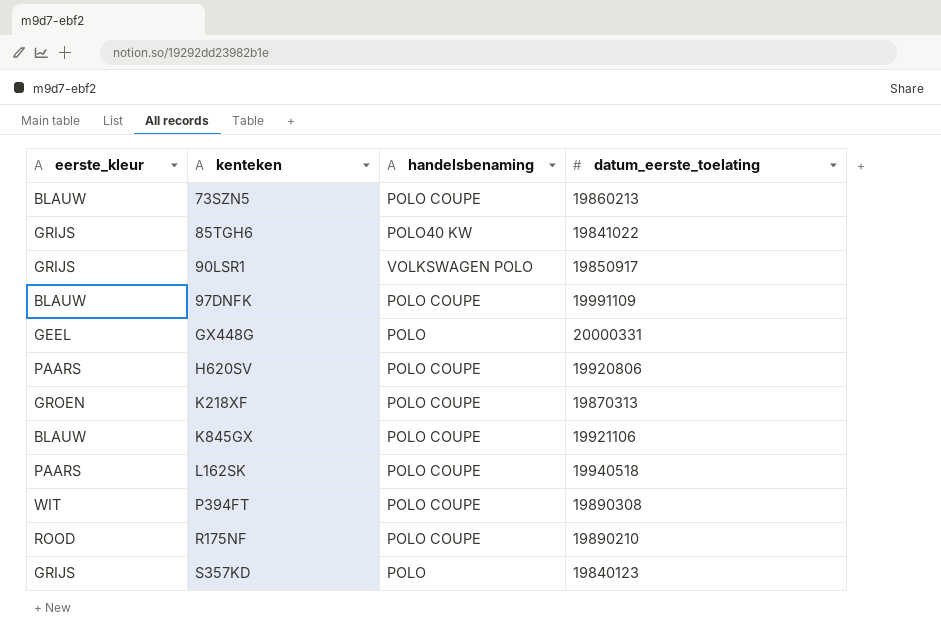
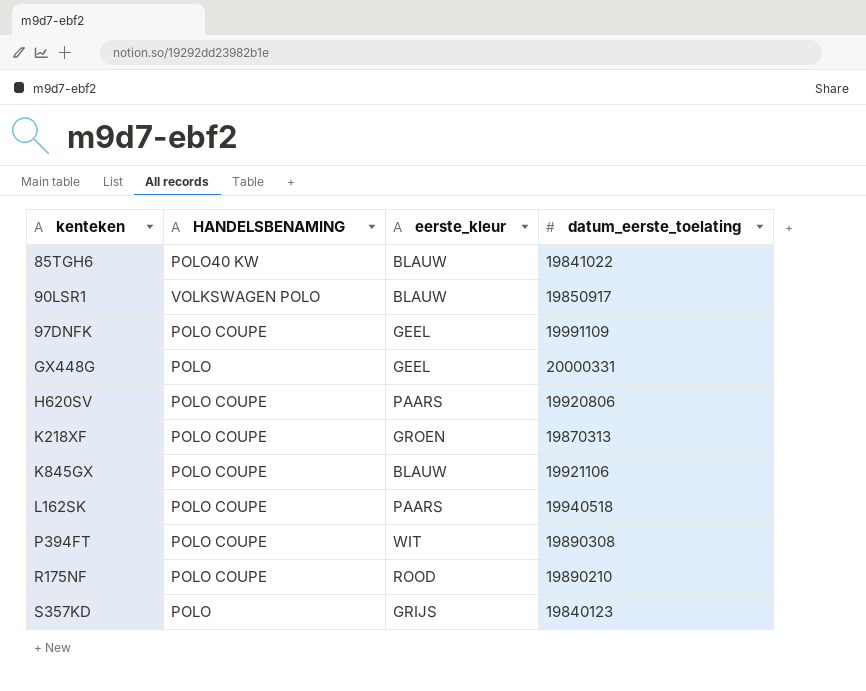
column name: handelsbenaming -> HANDELSBENAMING
column eerste_kleur | position: 1 -> 3
row 73SZN5: BLAUW | POLO COUPE | 19860213 -> none
85TGH6 | eerste_kleur: GRIJS -> BLAUW
90LSR1 | eerste_kleur: GRIJS -> BLAUW
97DNFK | eerste_kleur: BLAUW -> GEEL

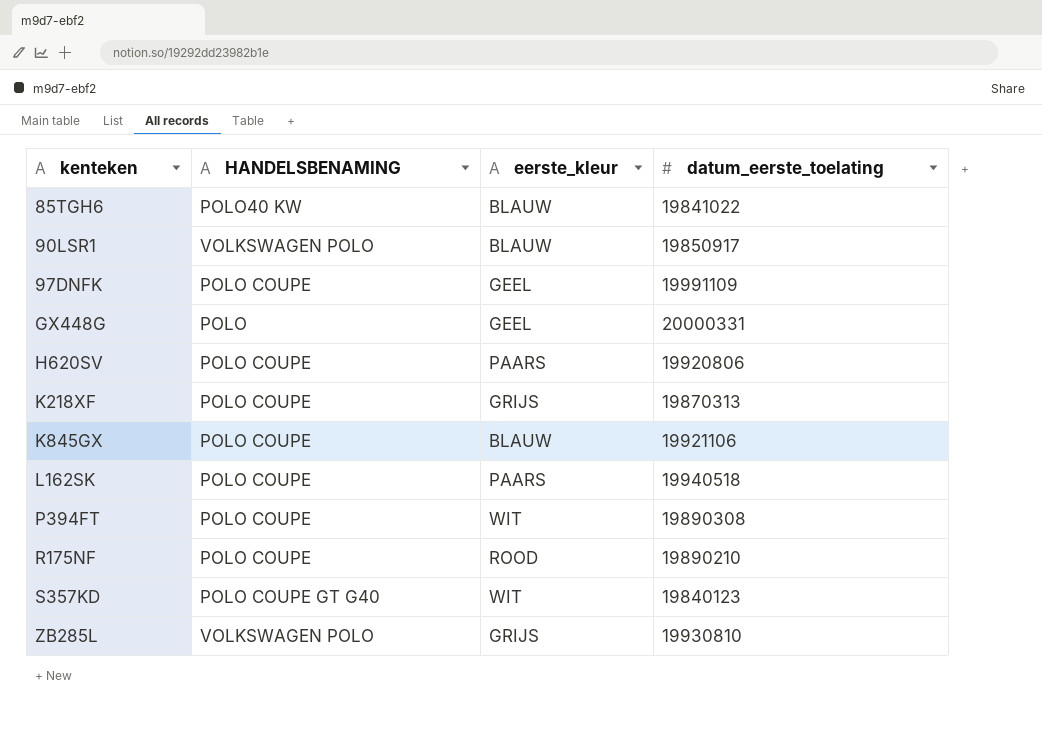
K218XF | eerste_kleur: GROEN -> GRIJS
S357KD | HANDELSBENAMING: POLO -> POLO COUPE GT G40
S357KD | eerste_kleur: GRIJS -> WIT
row ZB285L: none -> VOLKSWAGEN POLO | GRIJS | 19930810

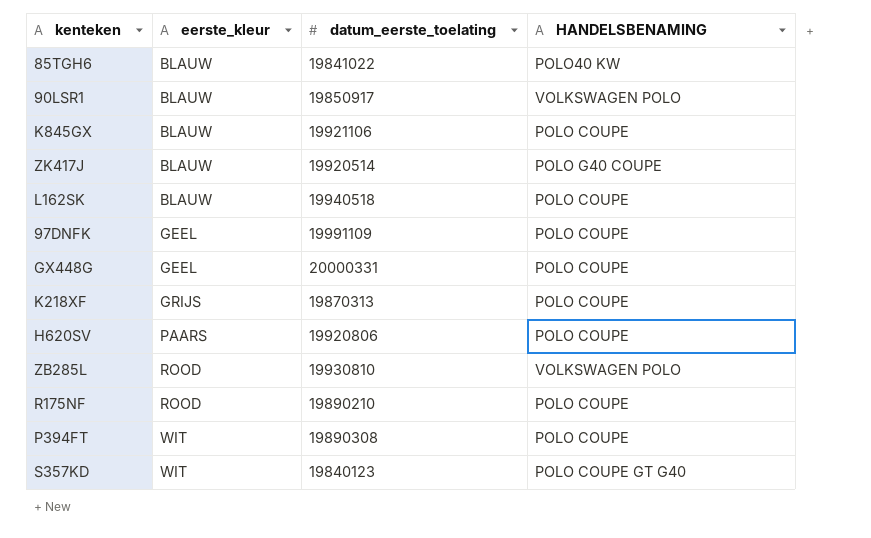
row order: kenteken ascending -> eerste_kleur ascending
column HANDELSBENAMING | position: 2 -> 4
row ZK417J: none -> BLAUW | 19920514 | POLO G40 COUPE
L162SK | eerste_kleur: PAARS -> BLAUW
GX448G | HANDELSBENAMING: POLO -> POLO COUPE
ZB285L | eerste_kleur: GRIJS -> ROOD

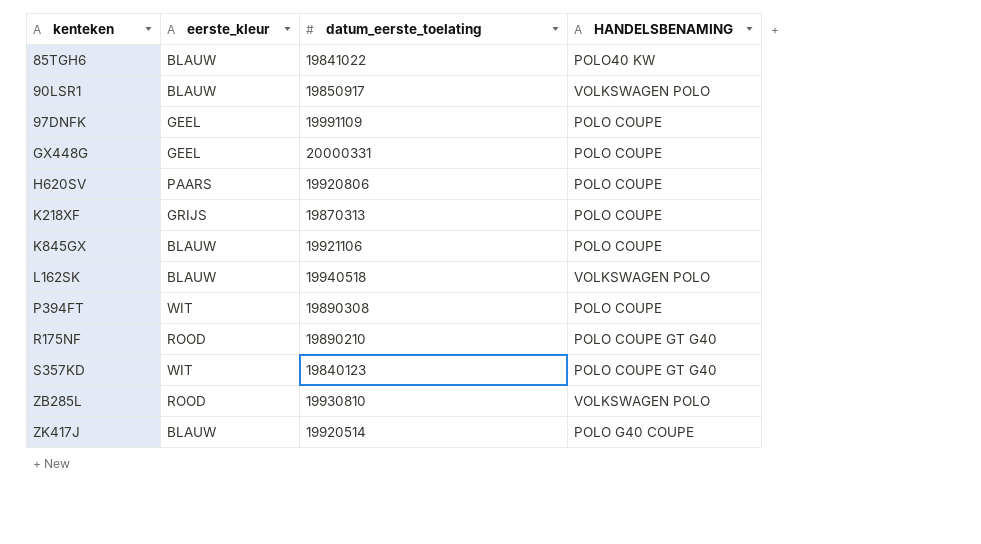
row order: eerste_kleur ascending -> kenteken ascending
L162SK | HANDELSBENAMING: POLO COUPE -> VOLKSWAGEN POLO
R175NF | HANDELSBENAMING: POLO COUPE -> POLO COUPE GT G40

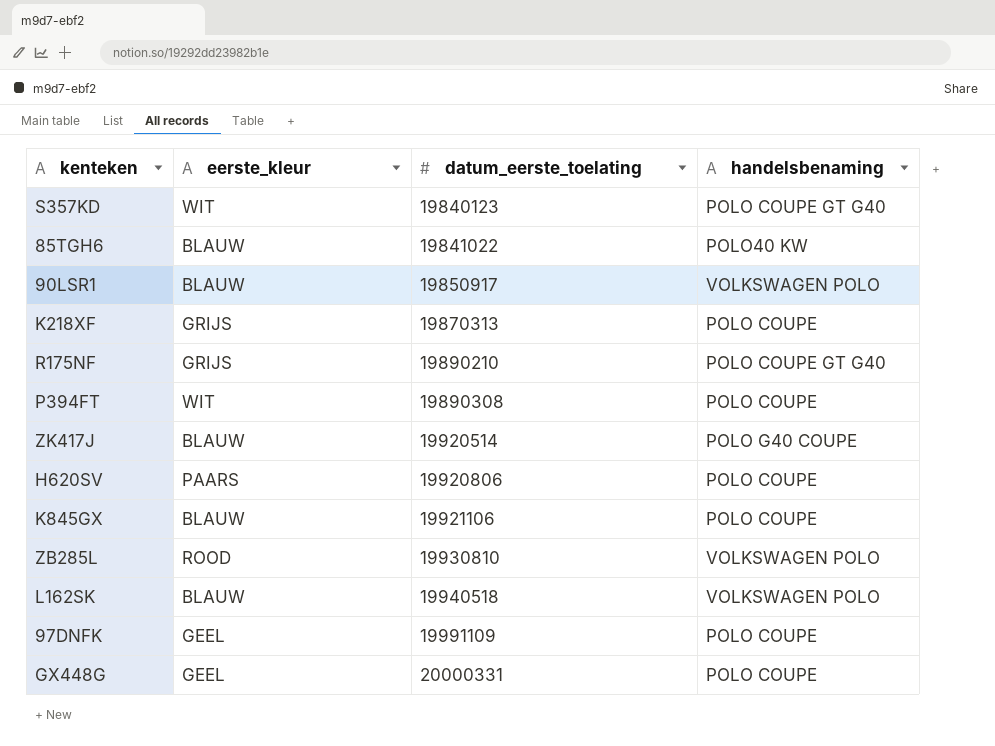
row order: kenteken ascending -> datum_eerste_toelating ascending
column name: HANDELSBENAMING -> handelsbenaming
R175NF | eerste_kleur: ROOD -> GRIJS

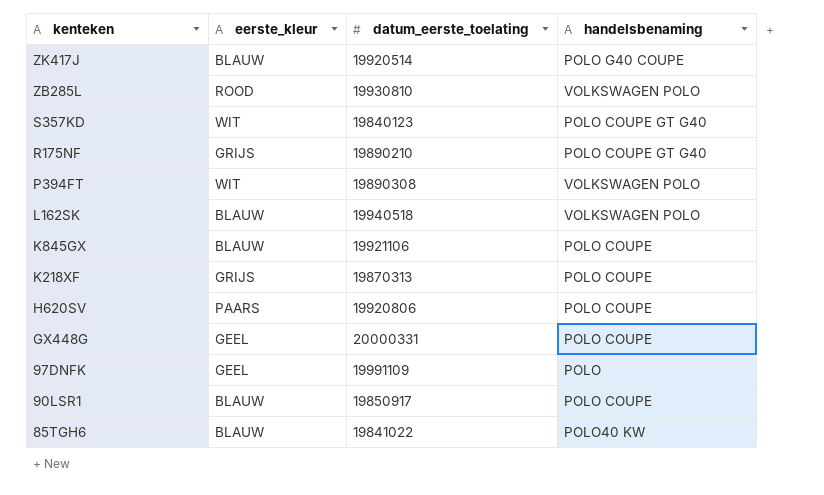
row order: datum_eerste_toelating ascending -> kenteken descending
P394FT | handelsbenaming: POLO COUPE -> VOLKSWAGEN POLO
97DNFK | handelsbenaming: POLO COUPE -> POLO
90LSR1 | handelsbenaming: VOLKSWAGEN POLO -> POLO COUPE

